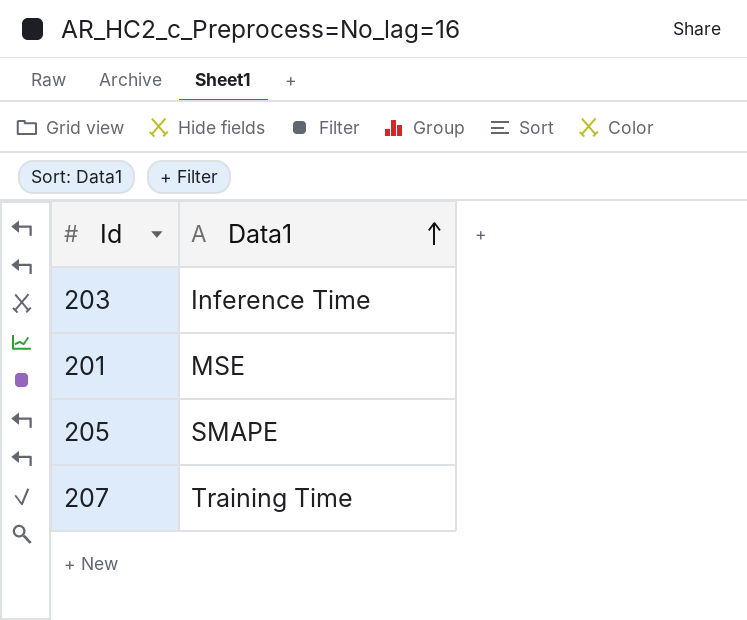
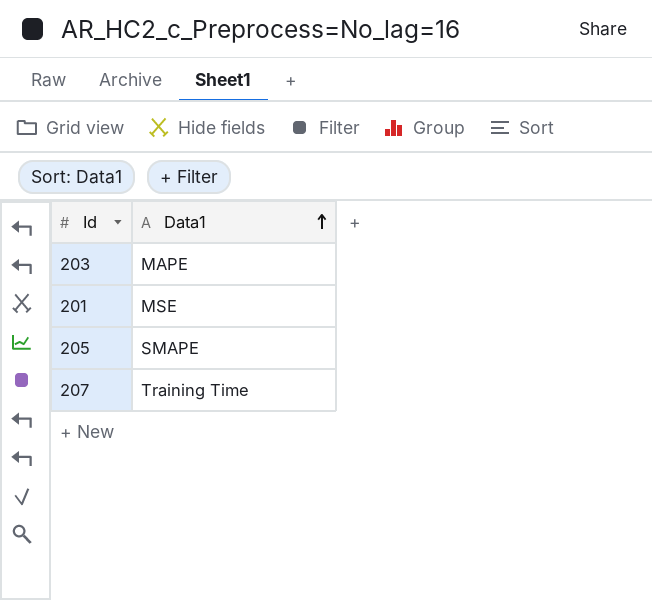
203 | Data1: Inference Time -> MAPE

